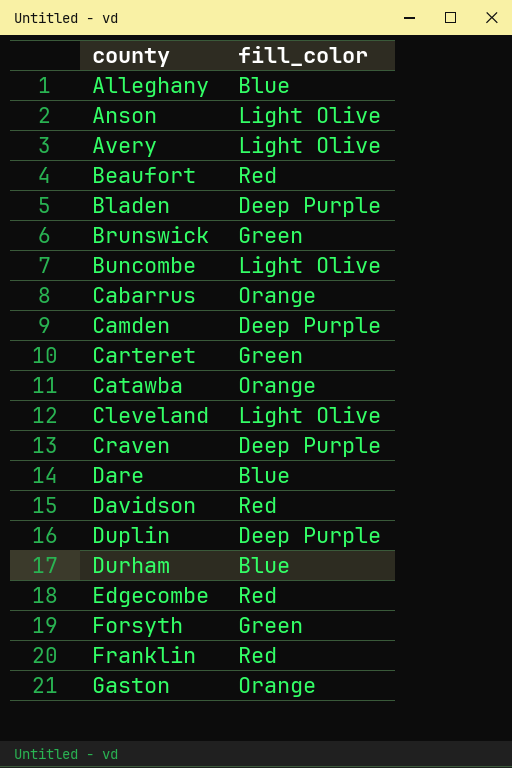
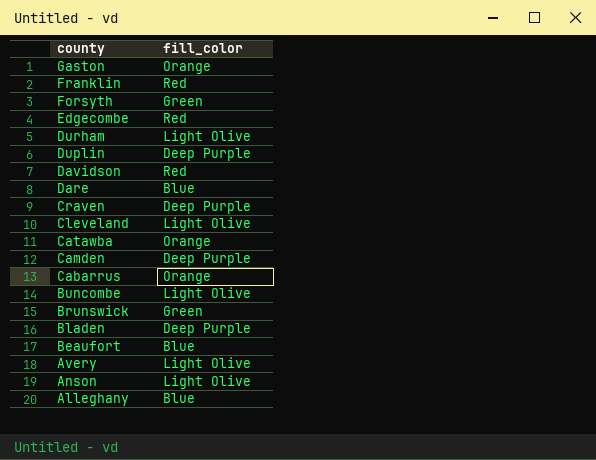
row order: county ascending -> county descending
row Carteret: Green -> none
Durham | fill_color: Blue -> Light Olive
Beaufort | fill_color: Red -> Blue

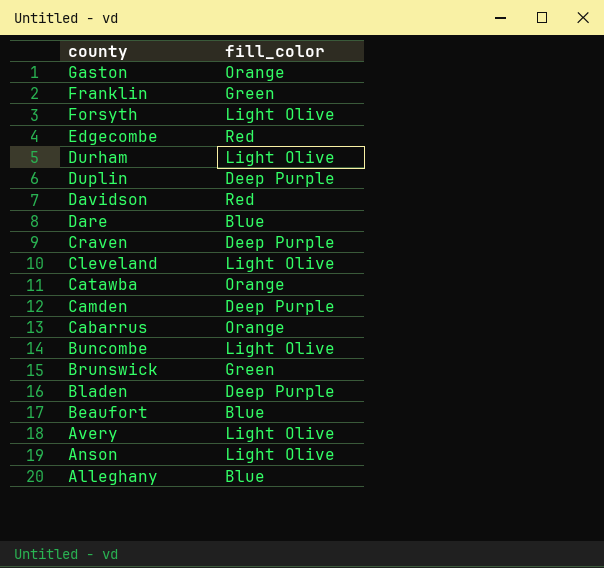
Franklin | fill_color: Red -> Green
Forsyth | fill_color: Green -> Light Olive

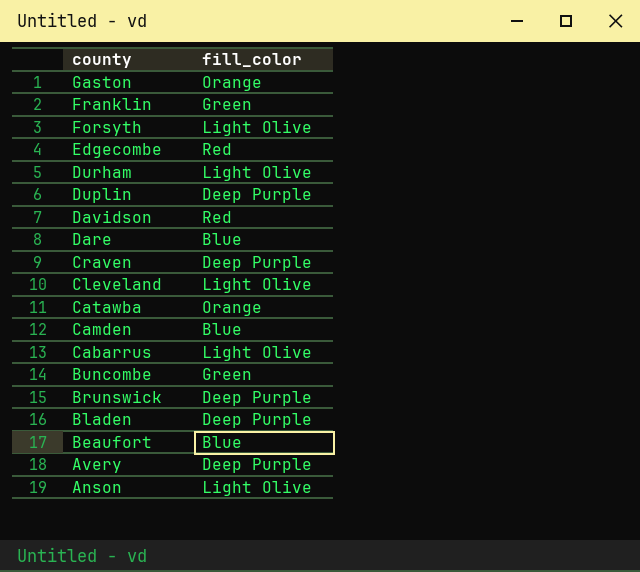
row Alleghany: Blue -> none
Camden | fill_color: Deep Purple -> Blue
Cabarrus | fill_color: Orange -> Light Olive
Buncombe | fill_color: Light Olive -> Green
Brunswick | fill_color: Green -> Deep Purple
Avery | fill_color: Light Olive -> Deep Purple

